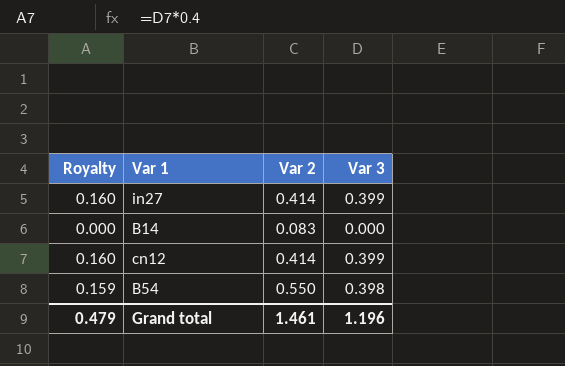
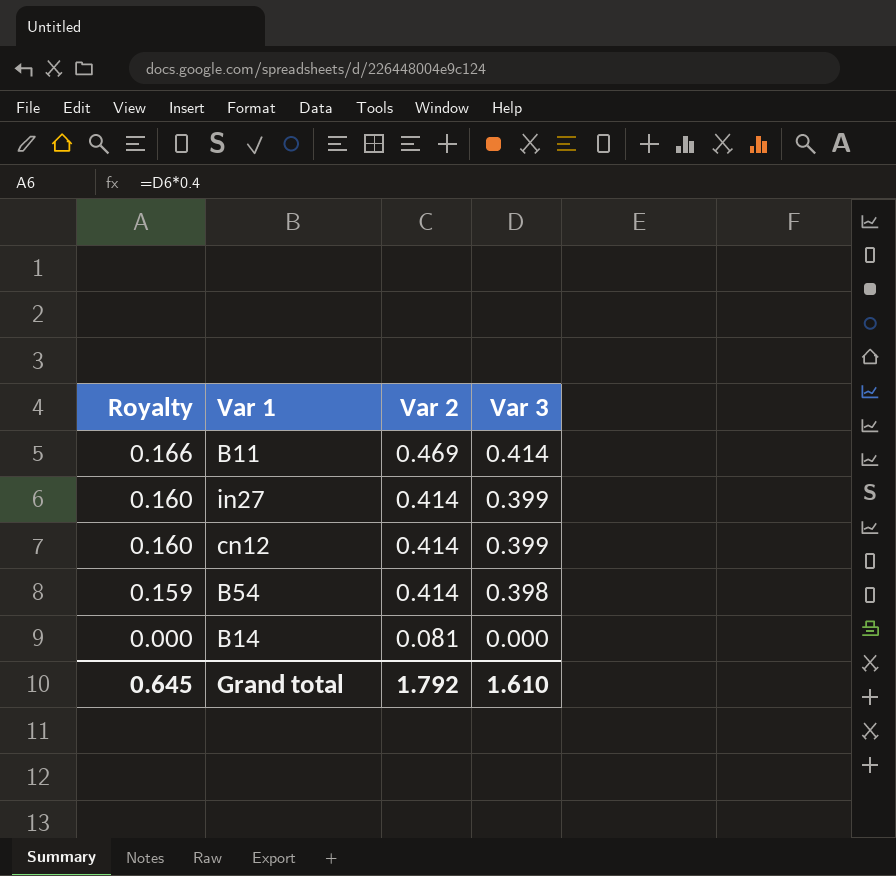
row order: none -> Royalty descending
row B11: none -> 0.166 | 0.469 | 0.414
B54 | Var 2: 0.550 -> 0.414
B14 | Var 2: 0.083 -> 0.081
Grand total | Royalty: 0.479 -> 0.645
Grand total | Var 2: 1.461 -> 1.792
Grand total | Var 3: 1.196 -> 1.610

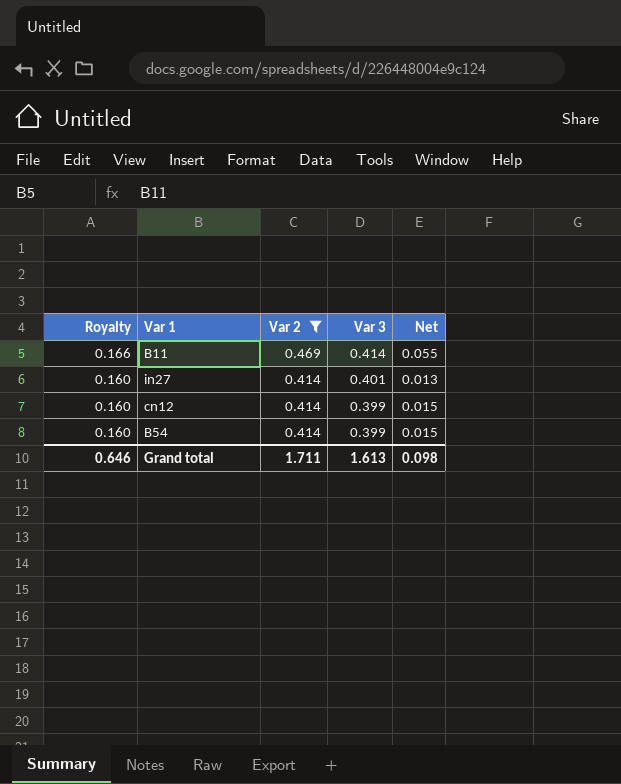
filter: none -> Var 2 != 0.081
column Net | formula: none -> [Var 2] - [Var 3]
in27 | Var 3: 0.399 -> 0.401
B54 | Royalty: 0.159 -> 0.160
B54 | Var 3: 0.398 -> 0.399
Grand total | Royalty: 0.645 -> 0.646
Grand total | Var 2: 1.792 -> 1.711
Grand total | Var 3: 1.610 -> 1.613

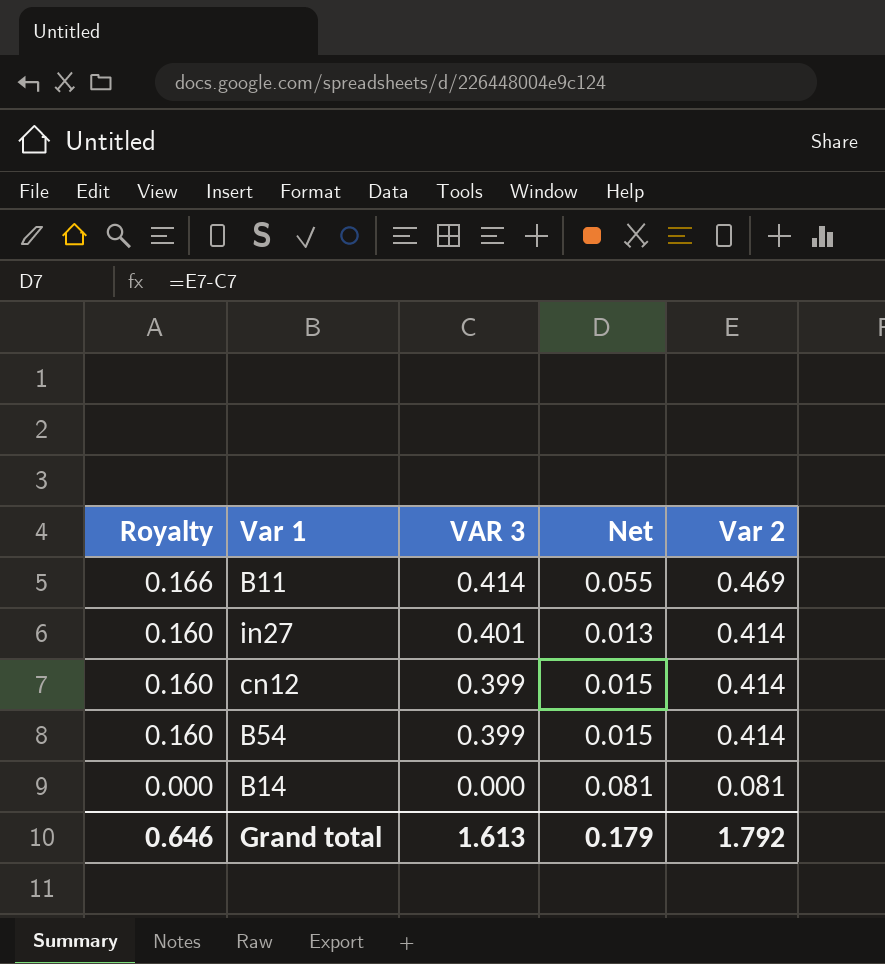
filter: Var 2 != 0.081 -> none
column name: Var 3 -> VAR 3
column Var 2 | position: 3 -> 5
Grand total | Net: 0.098 -> 0.179
Grand total | Var 2: 1.711 -> 1.792

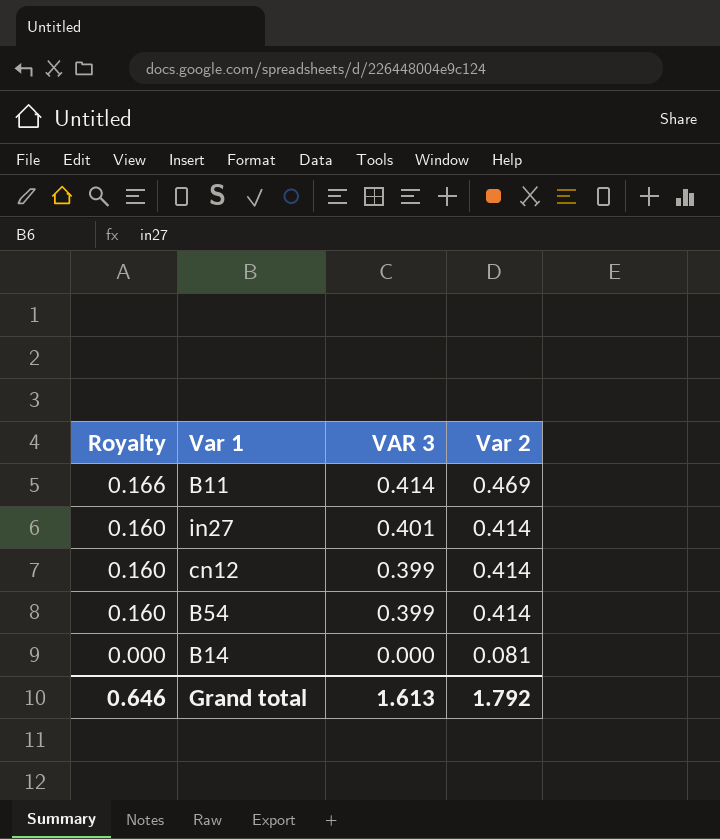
column Net | formula: [Var 2] - [VAR 3] -> none

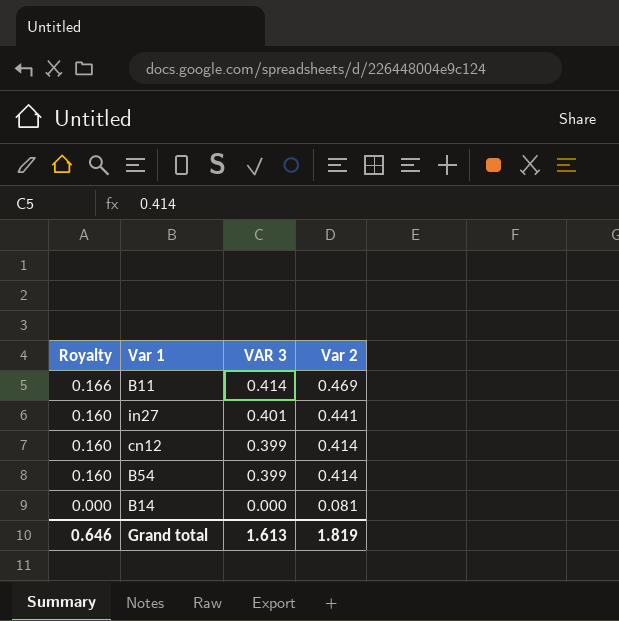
in27 | Var 2: 0.414 -> 0.441
Grand total | Var 2: 1.792 -> 1.819

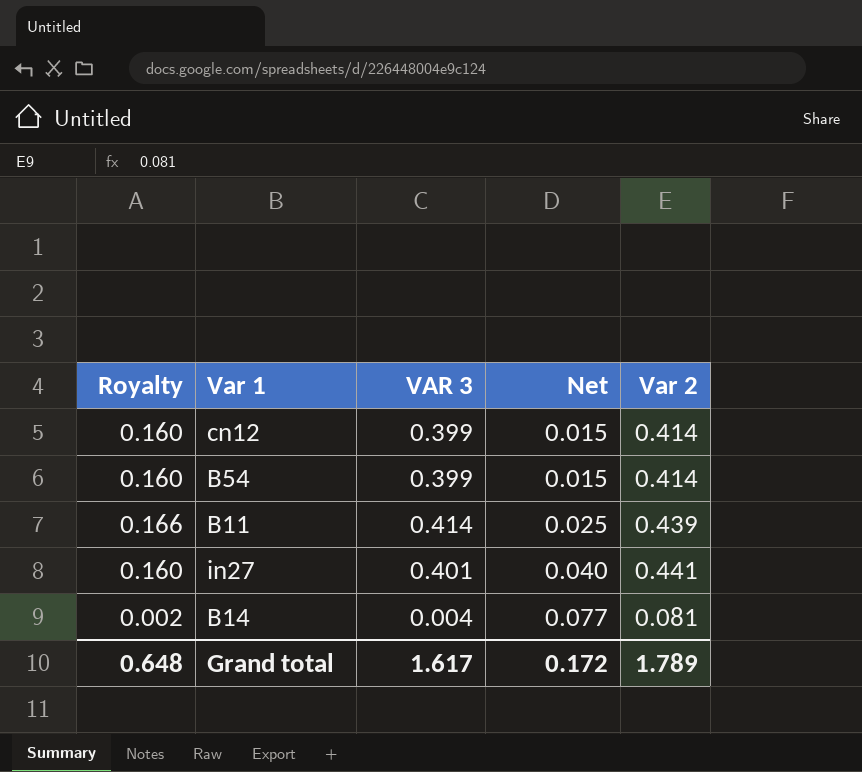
row order: Royalty descending -> Net ascending
column Net | formula: none -> [Var 2] - [VAR 3]
B11 | Var 2: 0.469 -> 0.439
B14 | Royalty: 0.000 -> 0.002
B14 | VAR 3: 0.000 -> 0.004
Grand total | Royalty: 0.646 -> 0.648
Grand total | VAR 3: 1.613 -> 1.617
Grand total | Var 2: 1.819 -> 1.789

